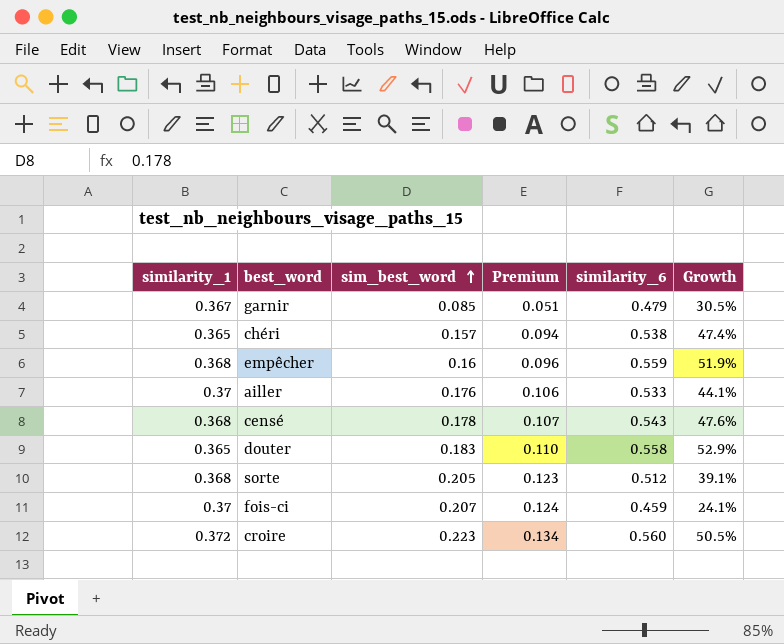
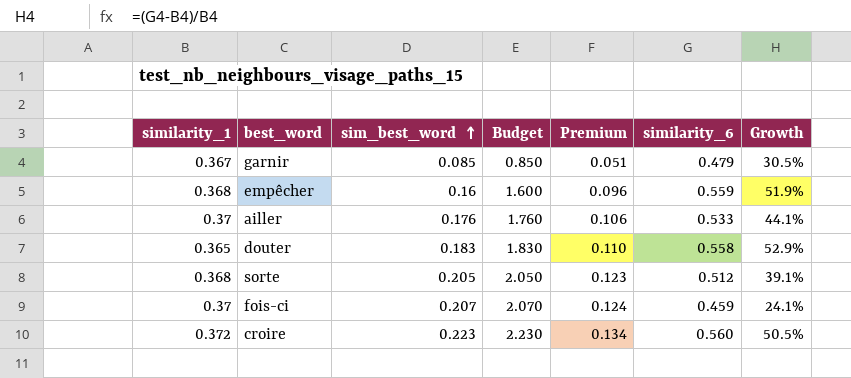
column Budget | formula: none -> [sim_best_word] * 10
row chéri: 0.365 | 0.157 | 0.094 | 0.538 | 47.4% -> none
row censé: 0.368 | 0.178 | 0.107 | 0.543 | 47.6% -> none

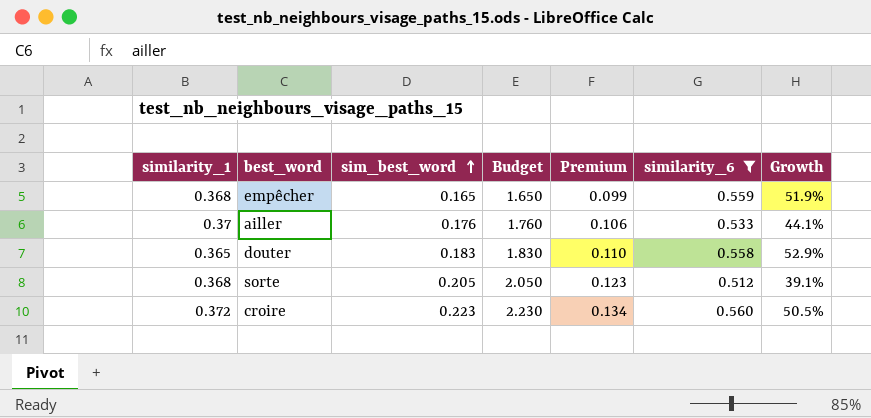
filter: none -> similarity_6 >= 0.512
empêcher | sim_best_word: 0.16 -> 0.165
empêcher | Budget: 1.600 -> 1.650
empêcher | Premium: 0.096 -> 0.099

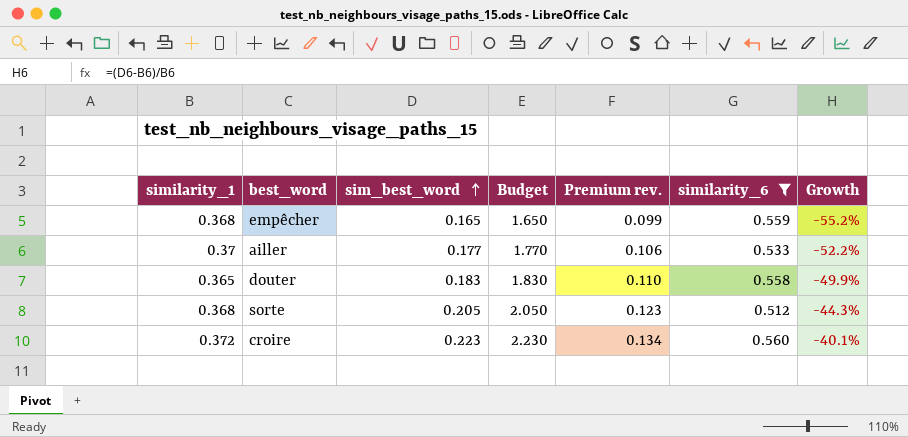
column name: Premium -> Premium rev.
column Growth | formula: ([similarity_6] - [similarity_1]) / [similarity_1] -> ([sim_best_word] - [similarity_1]) / [similarity_1]
ailler | sim_best_word: 0.176 -> 0.177
ailler | Budget: 1.760 -> 1.770

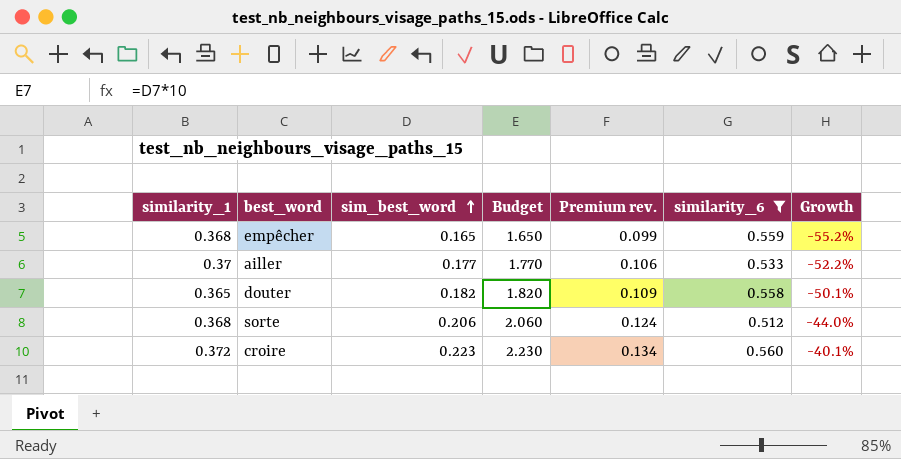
douter | sim_best_word: 0.183 -> 0.182
douter | Budget: 1.830 -> 1.820
douter | Premium rev.: 0.110 -> 0.109
douter | Growth: -49.9% -> -50.1%
sorte | sim_best_word: 0.205 -> 0.206
sorte | Budget: 2.050 -> 2.060
sorte | Premium rev.: 0.123 -> 0.124
sorte | Growth: -44.3% -> -44.0%

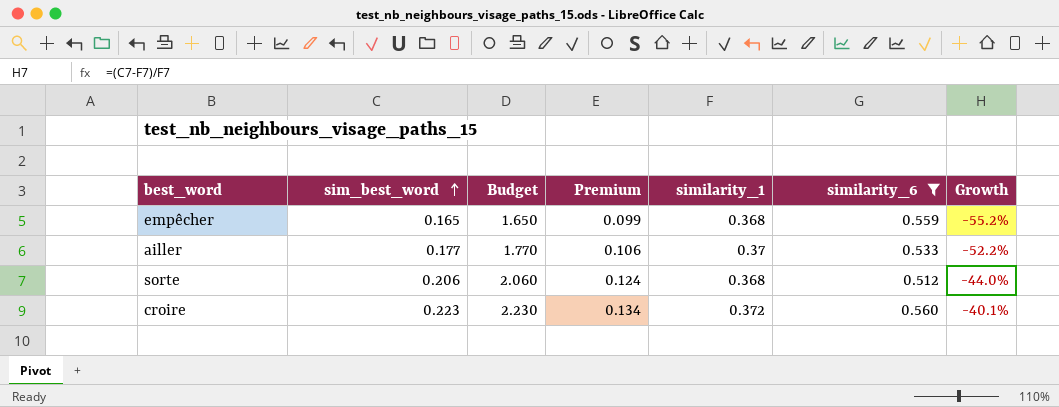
column name: Premium rev. -> Premium
column similarity_1 | position: 1 -> 5
row douter: 0.365 | 0.182 | 1.820 | 0.109 | 0.558 | -50.1% -> none

